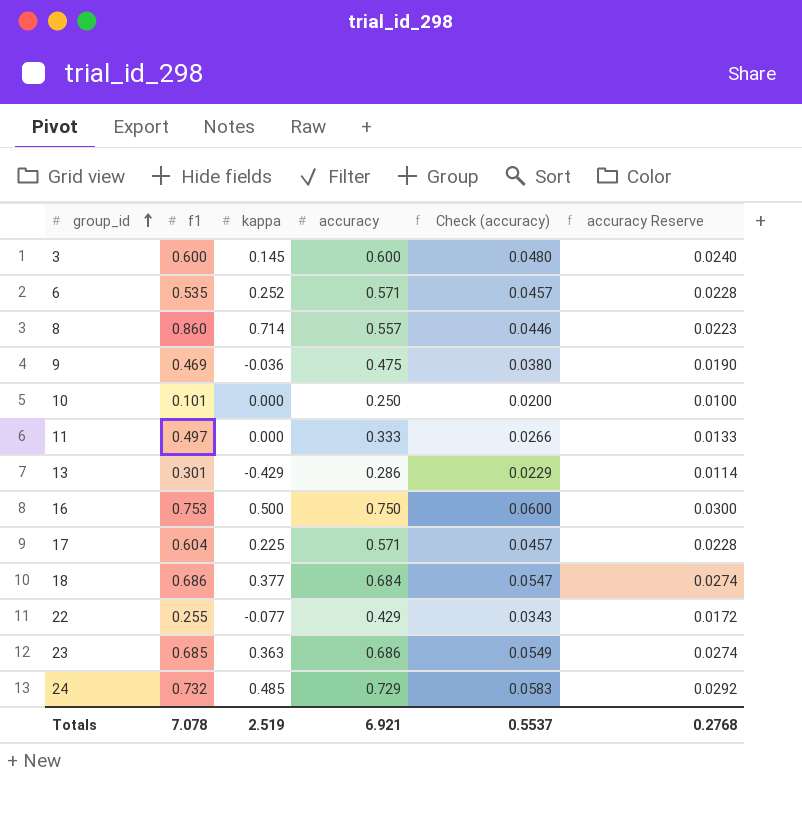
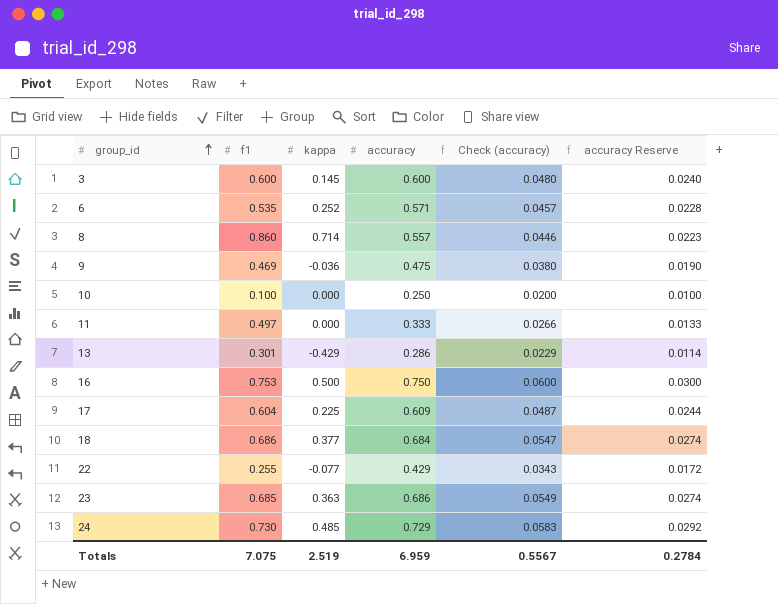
10 | f1: 0.101 -> 0.100
17 | accuracy: 0.571 -> 0.609
17 | Check (accuracy): 0.0457 -> 0.0487
17 | accuracy Reserve: 0.0228 -> 0.0244
24 | f1: 0.732 -> 0.730
Totals | f1: 7.078 -> 7.075
Totals | accuracy: 6.921 -> 6.959
Totals | Check (accuracy): 0.5537 -> 0.5567
Totals | accuracy Reserve: 0.2768 -> 0.2784

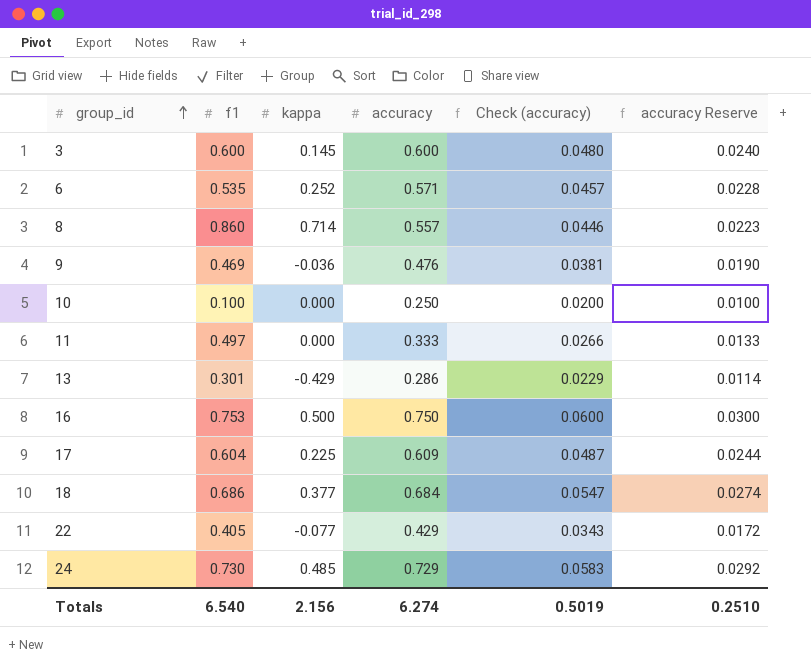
row 23: 0.685 | 0.363 | 0.686 | 0.0549 | 0.0274 -> none
9 | accuracy: 0.475 -> 0.476
9 | Check (accuracy): 0.0380 -> 0.0381
22 | f1: 0.255 -> 0.405
Totals | f1: 7.075 -> 6.540
Totals | kappa: 2.519 -> 2.156
Totals | accuracy: 6.959 -> 6.274
Totals | Check (accuracy): 0.5567 -> 0.5019
Totals | accuracy Reserve: 0.2784 -> 0.2510

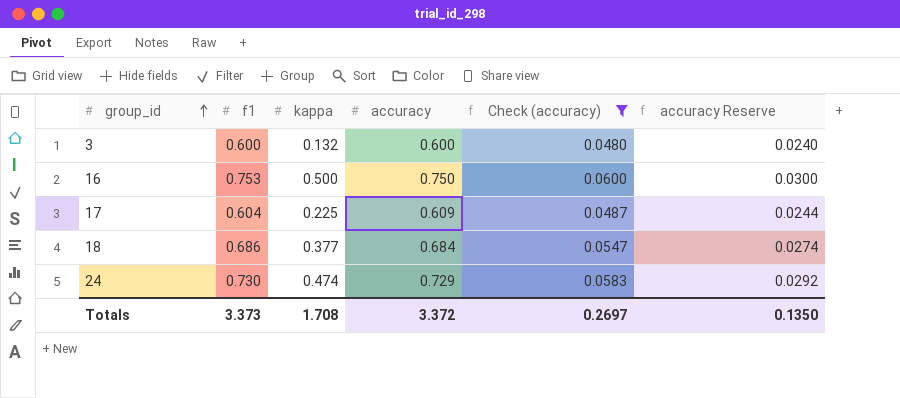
filter: none -> Check (accuracy) >= 0.0480
3 | kappa: 0.145 -> 0.132
24 | kappa: 0.485 -> 0.474
Totals | f1: 6.540 -> 3.373
Totals | kappa: 2.156 -> 1.708
Totals | accuracy: 6.274 -> 3.372
Totals | Check (accuracy): 0.5019 -> 0.2697
Totals | accuracy Reserve: 0.2510 -> 0.1350

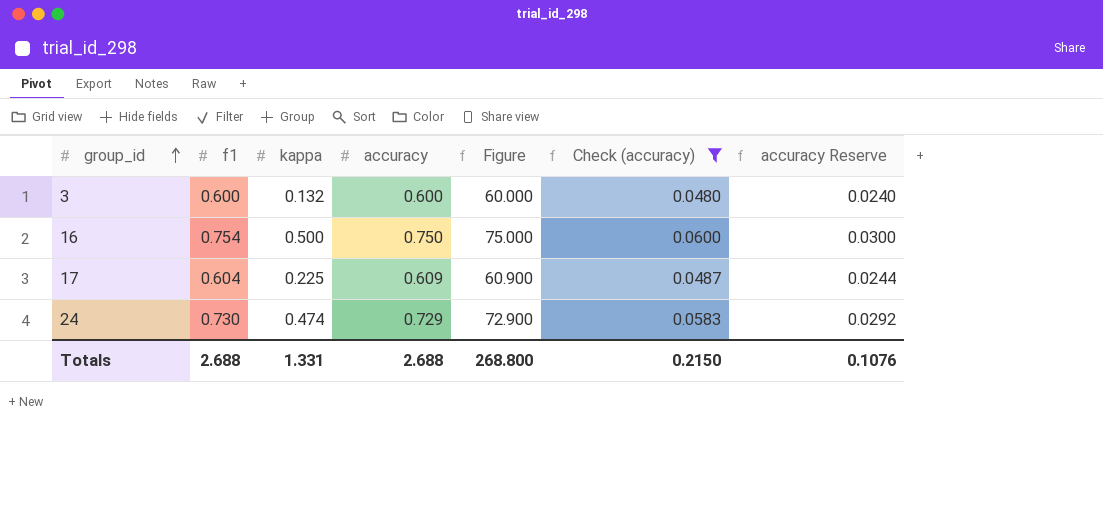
column Figure | formula: none -> [accuracy] * 100
row 18: 0.686 | 0.377 | 0.684 | 0.0547 | 0.0274 -> none
16 | f1: 0.753 -> 0.754
Totals | f1: 3.373 -> 2.688
Totals | kappa: 1.708 -> 1.331
Totals | accuracy: 3.372 -> 2.688
Totals | Check (accuracy): 0.2697 -> 0.2150
Totals | accuracy Reserve: 0.1350 -> 0.1076

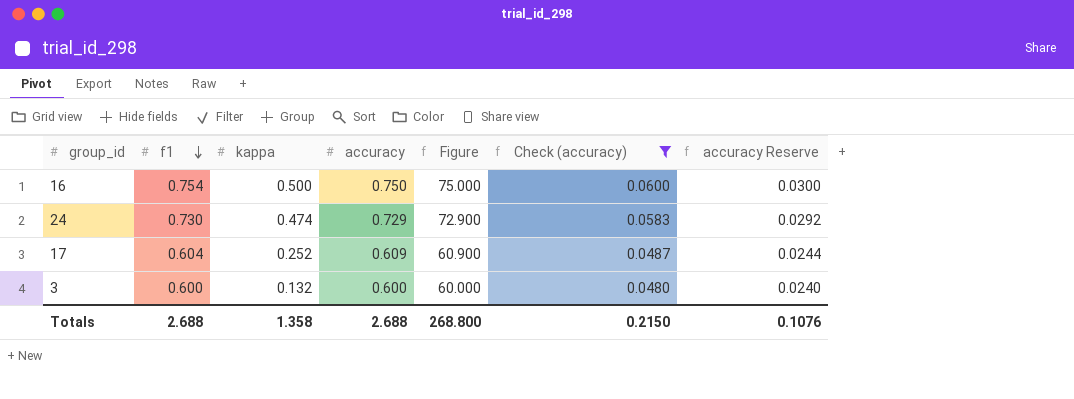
row order: group_id ascending -> f1 descending
17 | kappa: 0.225 -> 0.252
Totals | kappa: 1.331 -> 1.358

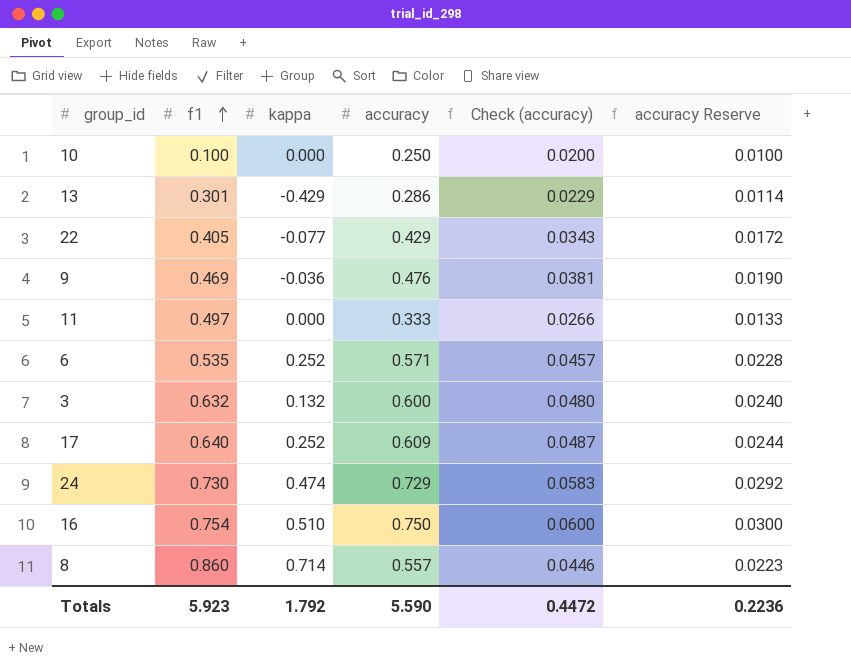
filter: Check (accuracy) >= 0.0480 -> none
row order: f1 descending -> f1 ascending
column Figure | formula: [accuracy] * 100 -> none
3 | f1: 0.600 -> 0.632
17 | f1: 0.604 -> 0.640
16 | kappa: 0.500 -> 0.510
Totals | f1: 2.688 -> 5.923
Totals | kappa: 1.358 -> 1.792
Totals | accuracy: 2.688 -> 5.590
Totals | Check (accuracy): 0.2150 -> 0.4472
Totals | accuracy Reserve: 0.1076 -> 0.2236

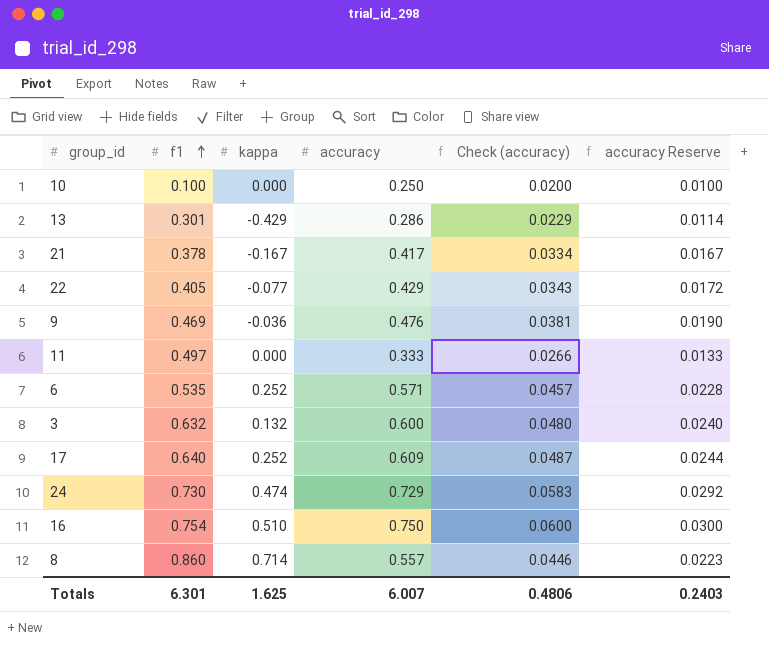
row 21: none -> 0.378 | -0.167 | 0.417 | 0.0334 | 0.0167
Totals | f1: 5.923 -> 6.301
Totals | kappa: 1.792 -> 1.625
Totals | accuracy: 5.590 -> 6.007
Totals | Check (accuracy): 0.4472 -> 0.4806
Totals | accuracy Reserve: 0.2236 -> 0.2403

